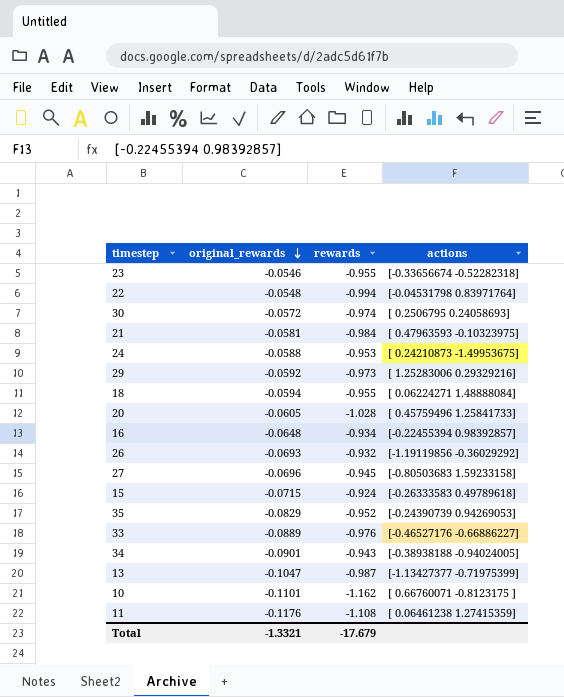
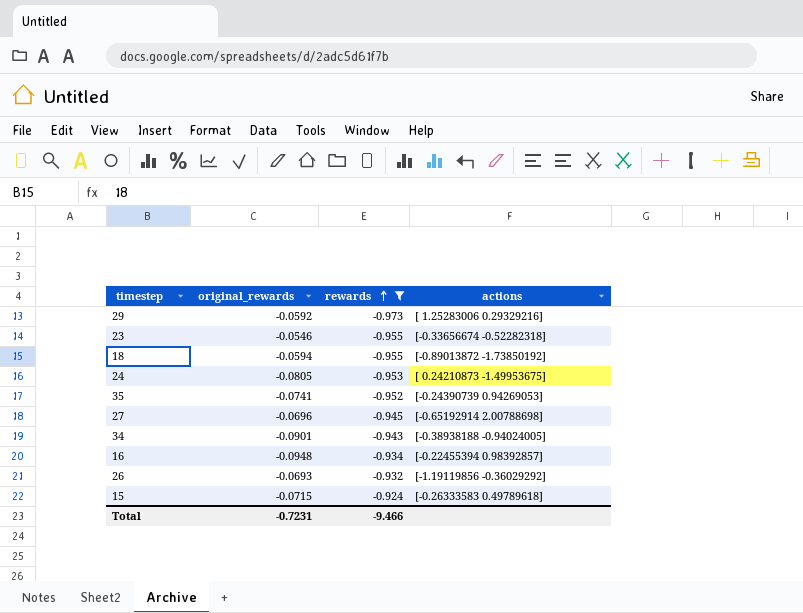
filter: none -> rewards >= -0.973
row order: original_rewards descending -> rewards ascending
18 | actions: [ 0.06224271 1.48888084] -> [-0.89013872 -1.73850192]
24 | original_rewards: -0.0588 -> -0.0805
35 | original_rewards: -0.0829 -> -0.0741
27 | actions: [-0.80503683 1.59233158] -> [-0.65192914 2.00788698]
16 | original_rewards: -0.0648 -> -0.0948
Total | original_rewards: -1.3321 -> -0.7231
Total | rewards: -17.679 -> -9.466

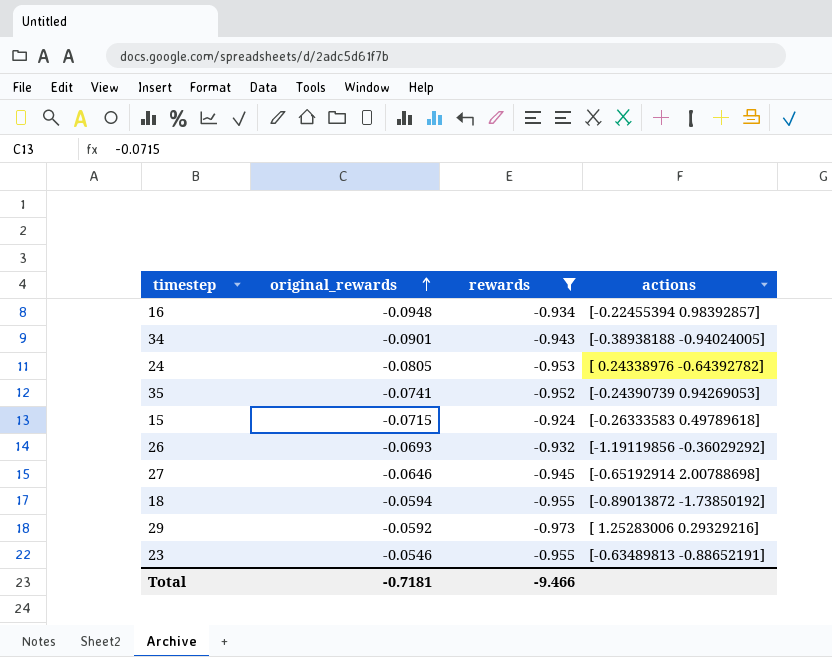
row order: rewards ascending -> original_rewards ascending
24 | actions: [ 0.24210873 -1.49953675] -> [ 0.24338976 -0.64392782]
27 | original_rewards: -0.0696 -> -0.0646
23 | actions: [-0.33656674 -0.52282318] -> [-0.63489813 -0.88652191]
Total | original_rewards: -0.7231 -> -0.7181

